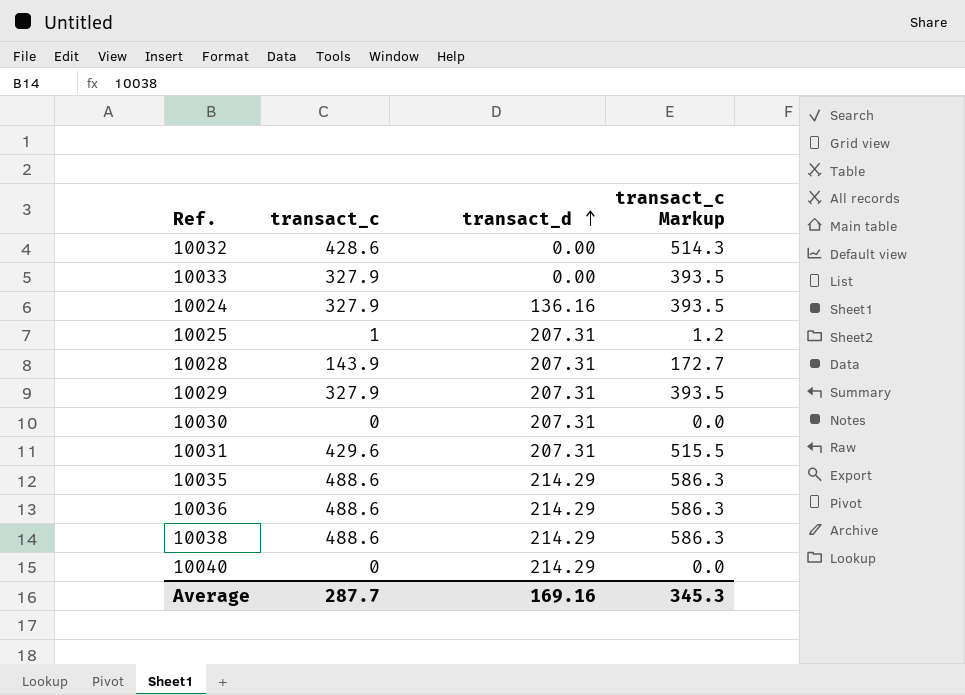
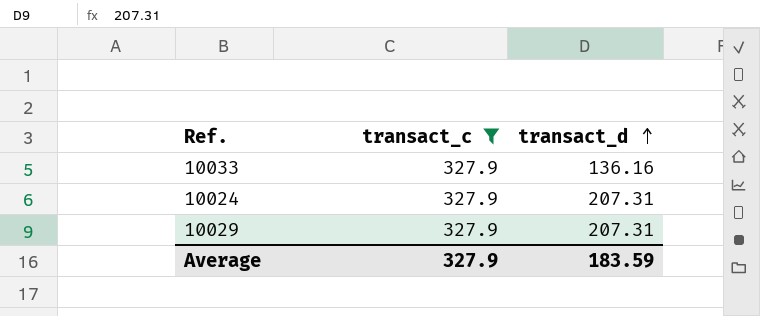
filter: none -> transact_c = 327.9
column transact_c Markup | formula: [transact_c] * 1.2 -> none
10033 | transact_d: 0.00 -> 136.16
10024 | transact_d: 136.16 -> 207.31
Average | transact_c: 287.7 -> 327.9
Average | transact_d: 169.16 -> 183.59

